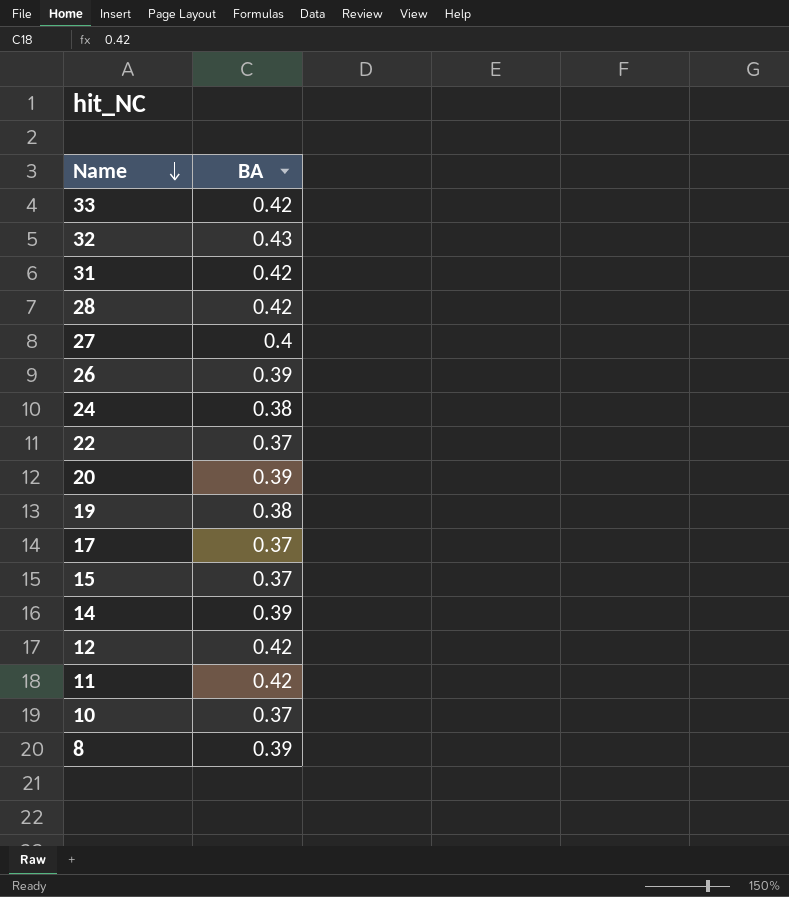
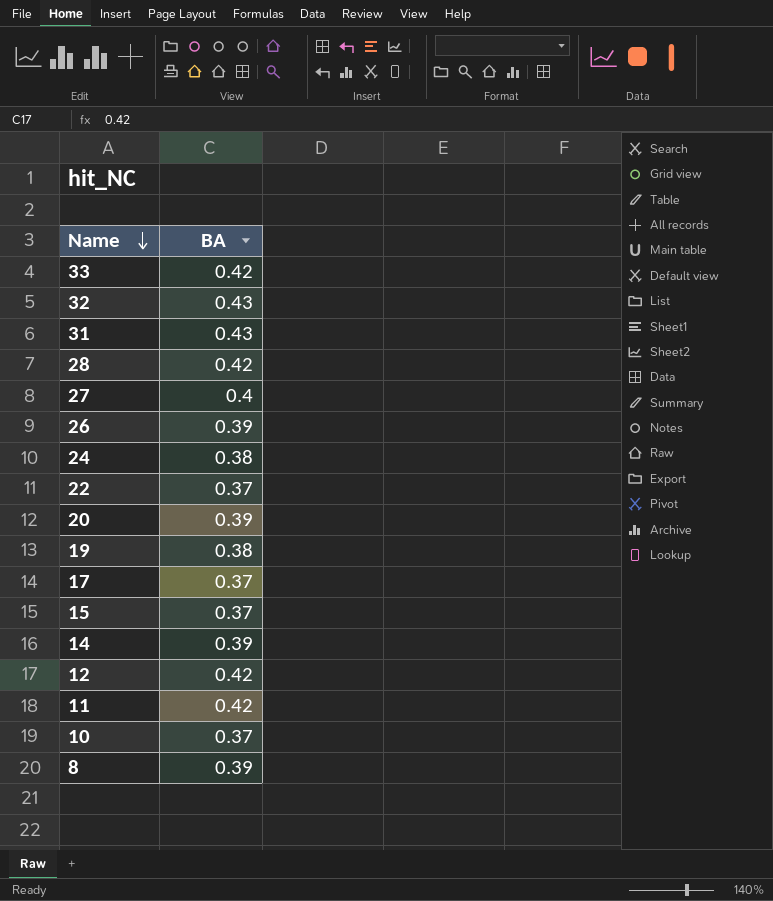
31 | BA: 0.42 -> 0.43

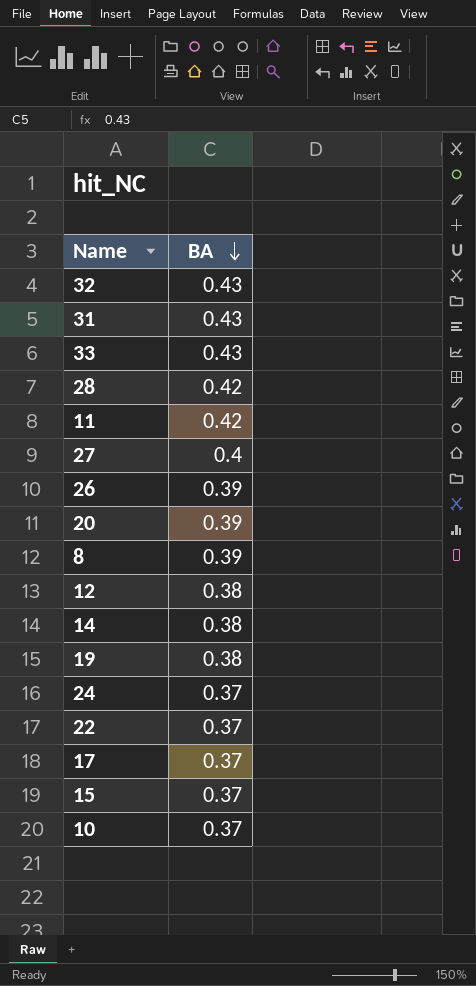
row order: Name descending -> BA descending
33 | BA: 0.42 -> 0.43
12 | BA: 0.42 -> 0.38
14 | BA: 0.39 -> 0.38
24 | BA: 0.38 -> 0.37

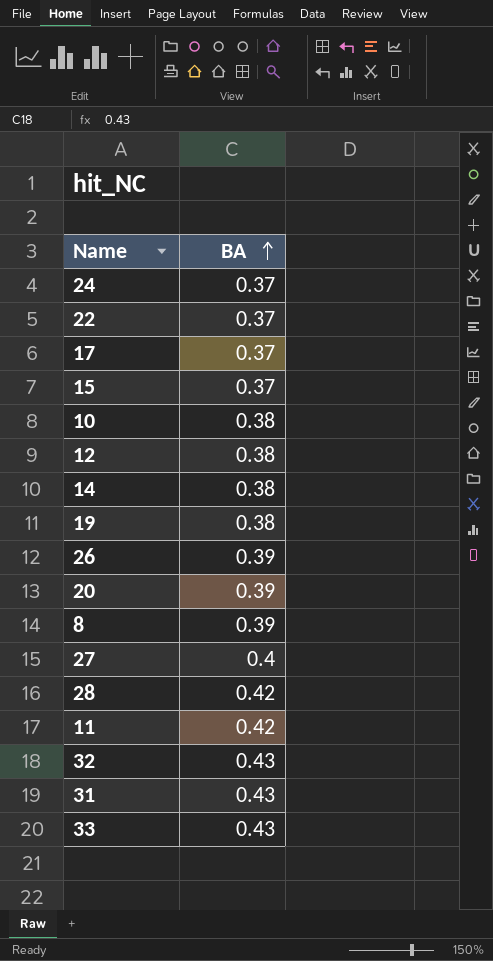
row order: BA descending -> BA ascending
10 | BA: 0.37 -> 0.38

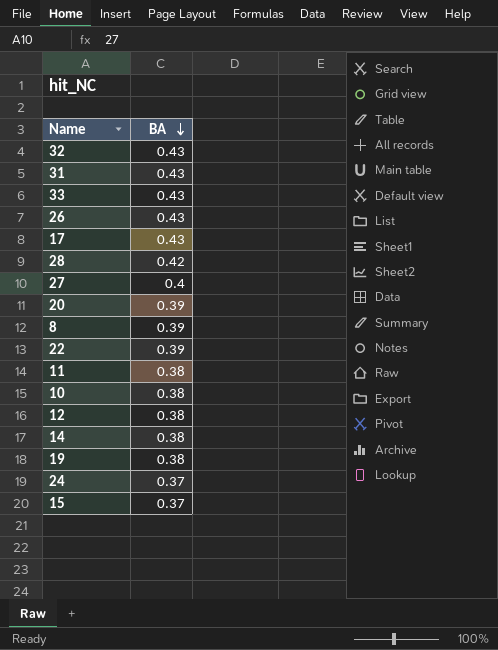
row order: BA ascending -> BA descending
26 | BA: 0.39 -> 0.43
17 | BA: 0.37 -> 0.43
22 | BA: 0.37 -> 0.39
11 | BA: 0.42 -> 0.38

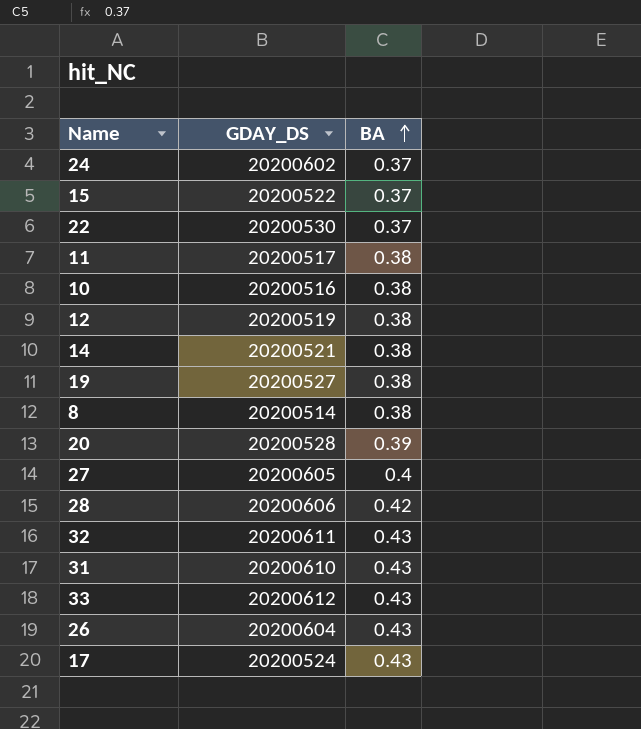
row order: BA descending -> BA ascending
column GDAY_DS | position: none -> 2
22 | BA: 0.39 -> 0.37
8 | BA: 0.39 -> 0.38

